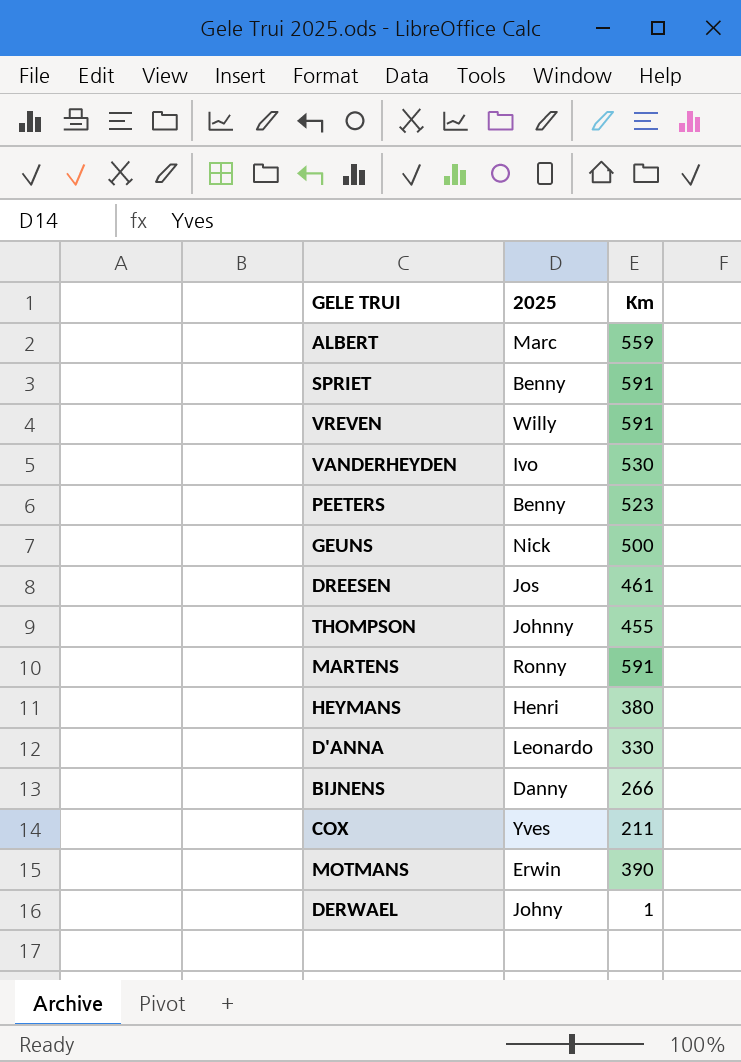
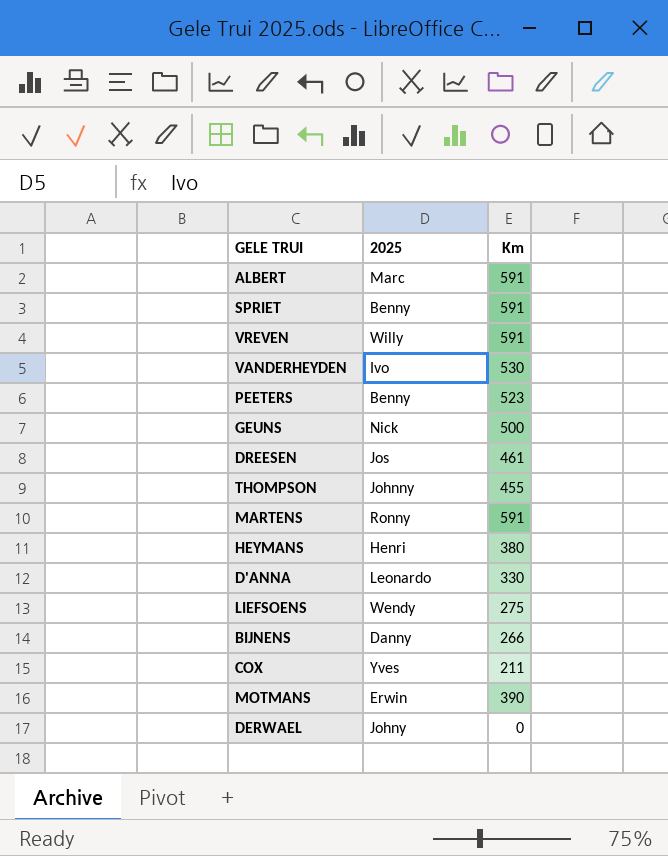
ALBERT | Km: 559 -> 591
row LIEFSOENS: none -> Wendy | 275
DERWAEL | Km: 1 -> 0

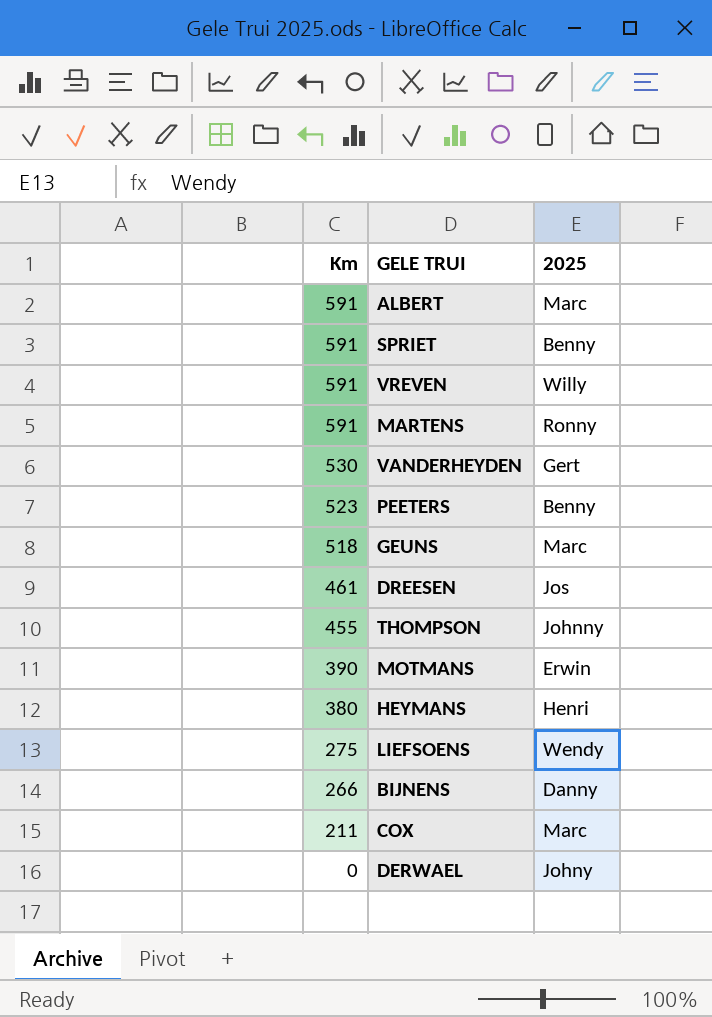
row order: none -> Km descending
column Km | position: 3 -> 1
row D'ANNA: Leonardo | 330 -> none
VANDERHEYDEN | 2025: Ivo -> Gert
GEUNS | Km: 500 -> 518
GEUNS | 2025: Nick -> Marc
COX | 2025: Yves -> Marc

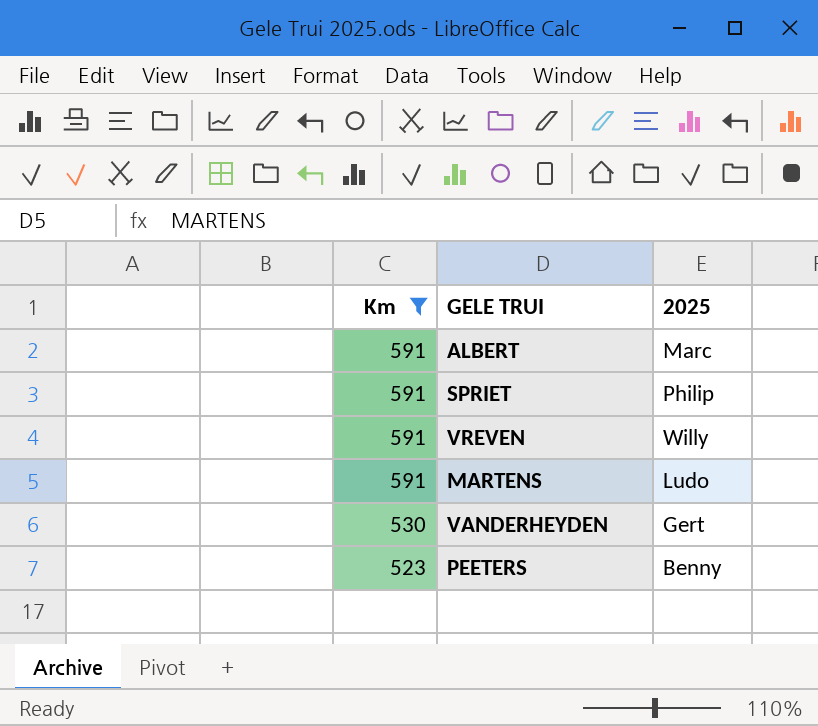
filter: none -> Km >= 523
SPRIET | 2025: Benny -> Philip
MARTENS | 2025: Ronny -> Ludo

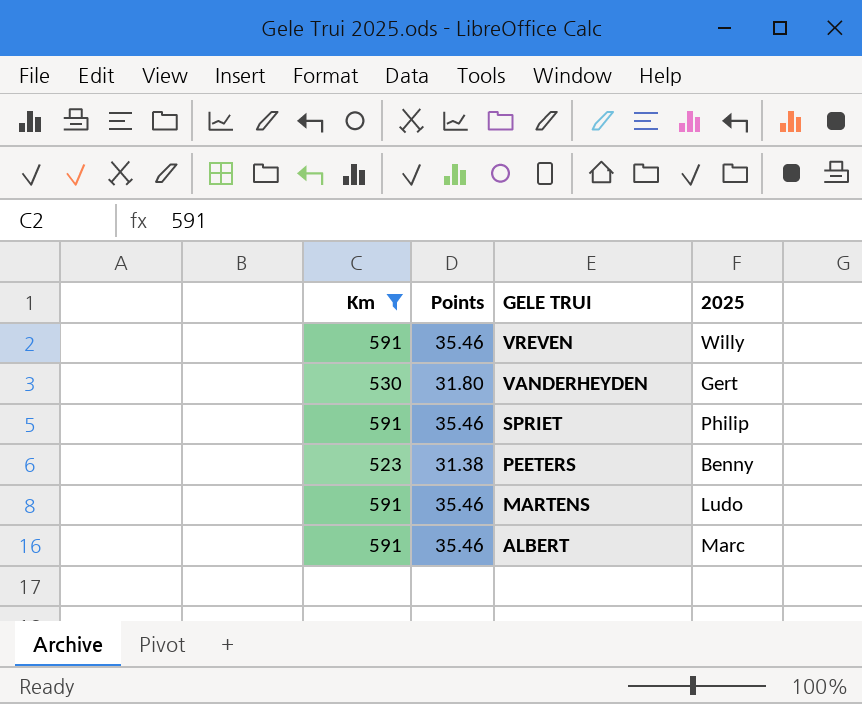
row order: Km descending -> GELE TRUI descending
column Points | formula: none -> [Km] * 0.06

